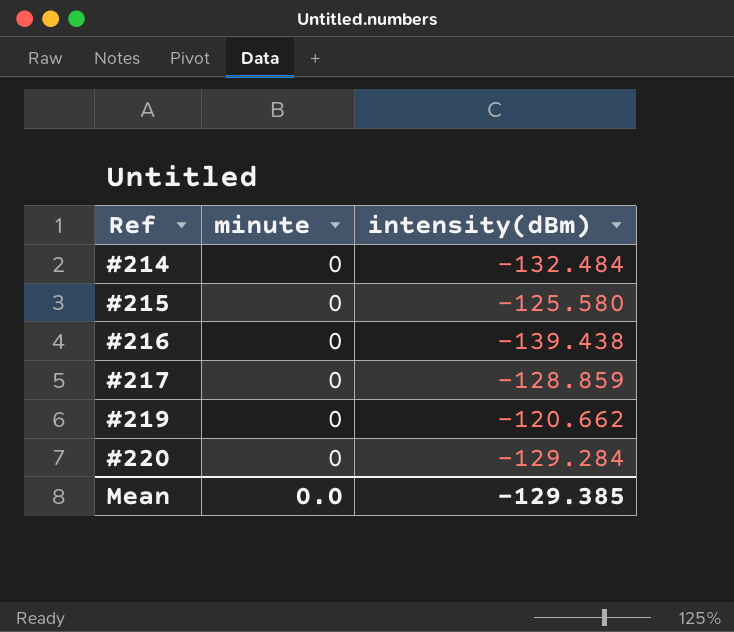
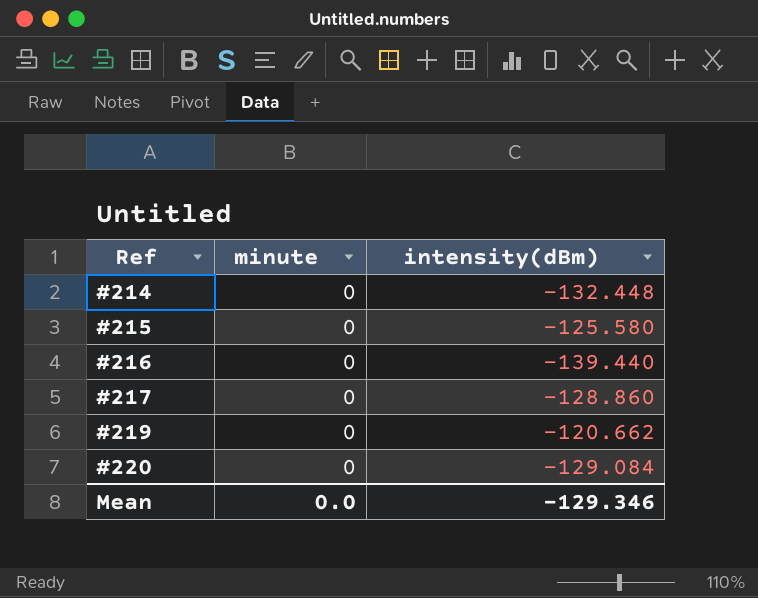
#214 | intensity(dBm): -132.484 -> -132.448
#216 | intensity(dBm): -139.438 -> -139.440
#217 | intensity(dBm): -128.859 -> -128.860
#220 | intensity(dBm): -129.284 -> -129.084
Mean | intensity(dBm): -129.385 -> -129.346

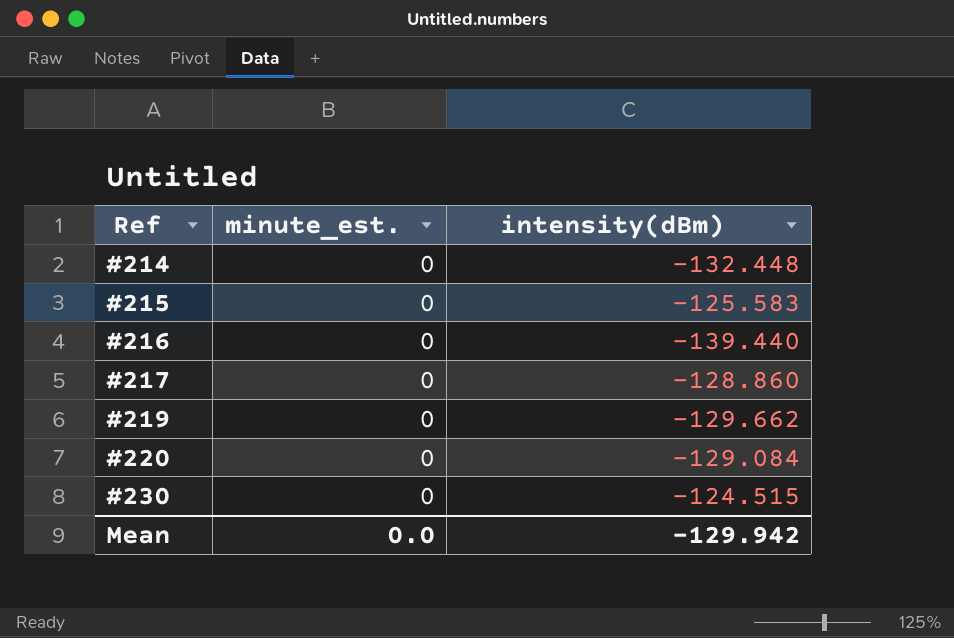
column name: minute -> minute_est.
#215 | intensity(dBm): -125.580 -> -125.583
#219 | intensity(dBm): -120.662 -> -129.662
row #230: none -> 0 | -124.515
Mean | intensity(dBm): -129.346 -> -129.942

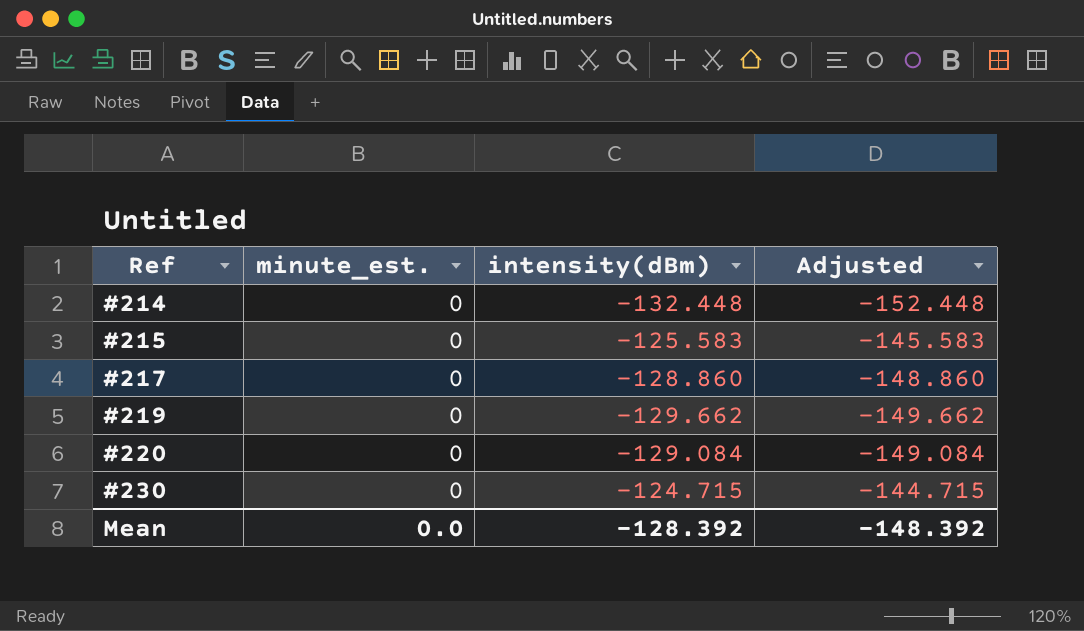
column Adjusted | formula: none -> [intensity(dBm)] - 20
row #216: 0 | -139.440 -> none
#230 | intensity(dBm): -124.515 -> -124.715
Mean | intensity(dBm): -129.942 -> -128.392

